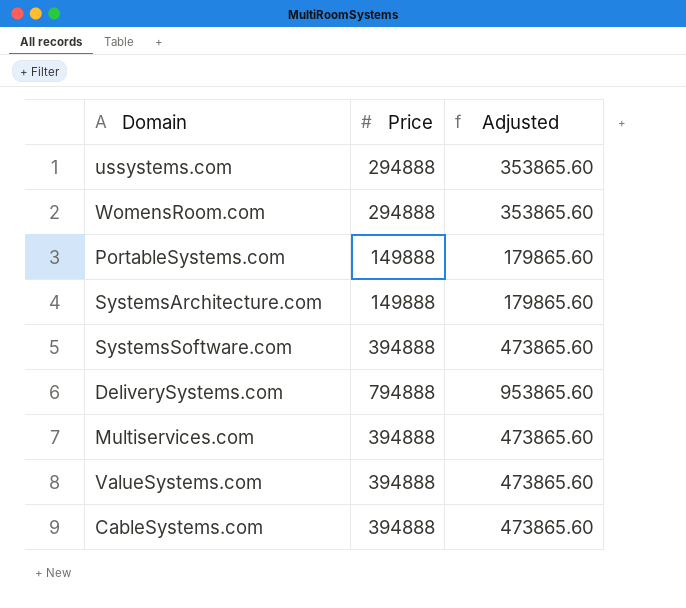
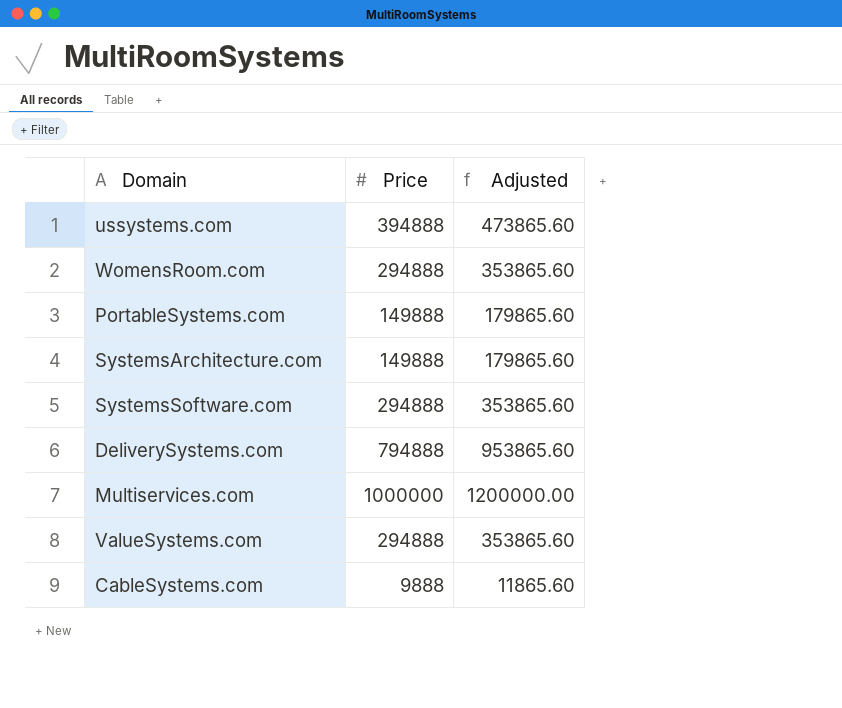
ussystems.com | Price: 294888 -> 394888
ussystems.com | Adjusted: 353865.60 -> 473865.60
SystemsSoftware.com | Price: 394888 -> 294888
SystemsSoftware.com | Adjusted: 473865.60 -> 353865.60
Multiservices.com | Price: 394888 -> 1000000
Multiservices.com | Adjusted: 473865.60 -> 1200000.00
ValueSystems.com | Price: 394888 -> 294888
ValueSystems.com | Adjusted: 473865.60 -> 353865.60
CableSystems.com | Price: 394888 -> 9888
CableSystems.com | Adjusted: 473865.60 -> 11865.60

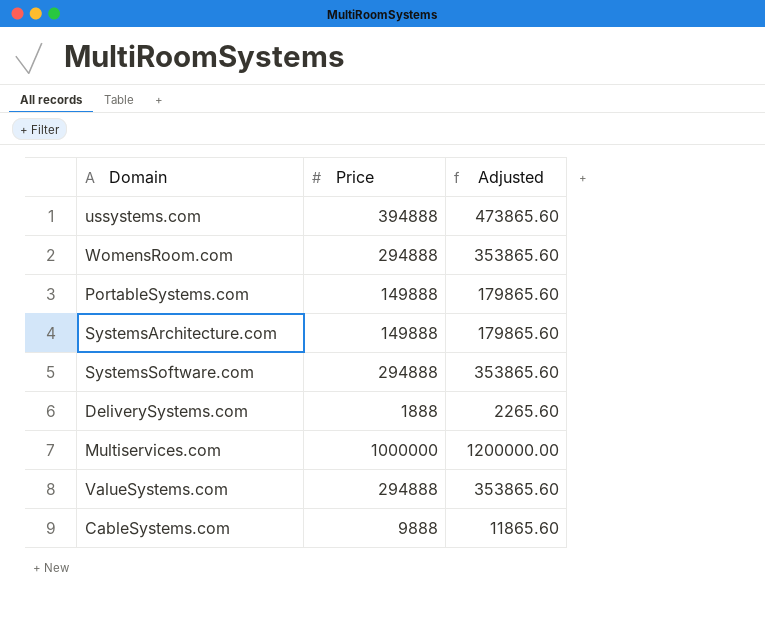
DeliverySystems.com | Price: 794888 -> 1888
DeliverySystems.com | Adjusted: 953865.60 -> 2265.60

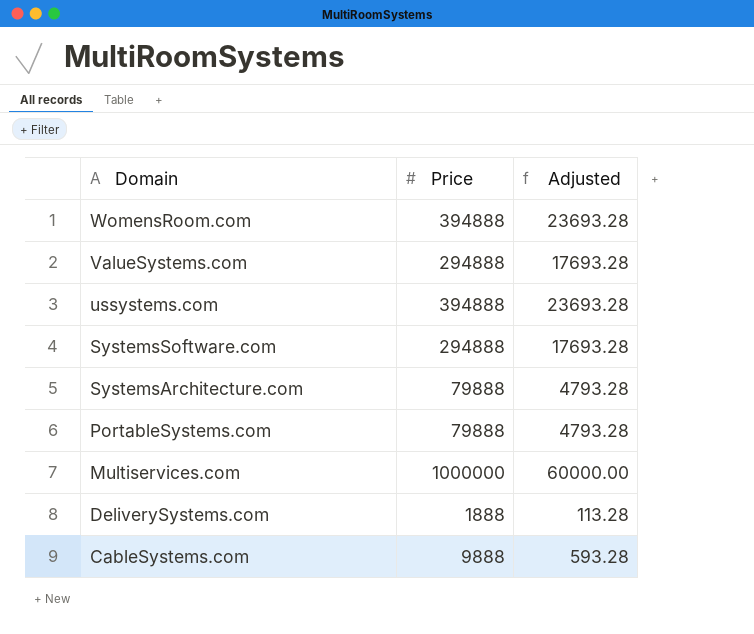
row order: none -> Domain descending
column Adjusted | formula: [Price] * 1.2 -> [Price] * 0.06
WomensRoom.com | Price: 294888 -> 394888
SystemsArchitecture.com | Price: 149888 -> 79888
PortableSystems.com | Price: 149888 -> 79888

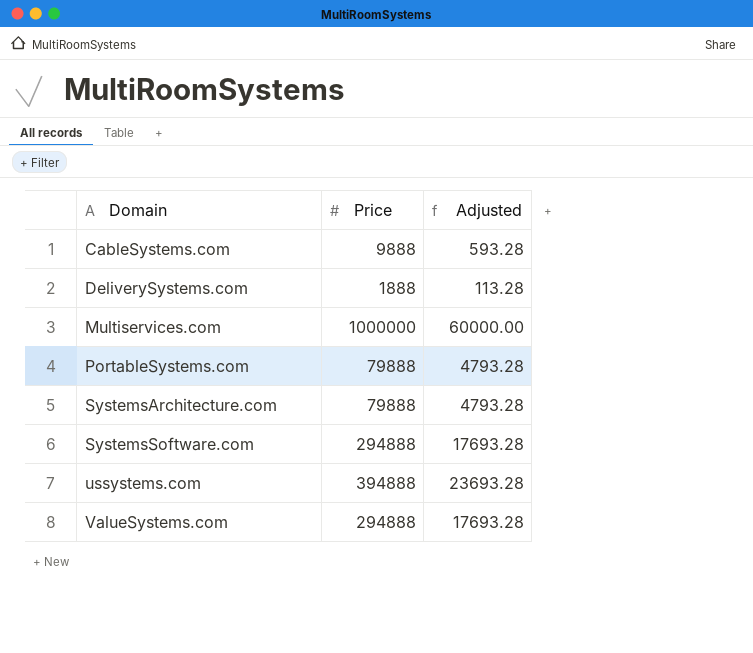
row order: Domain descending -> Domain ascending
row WomensRoom.com: 394888 | 23693.28 -> none

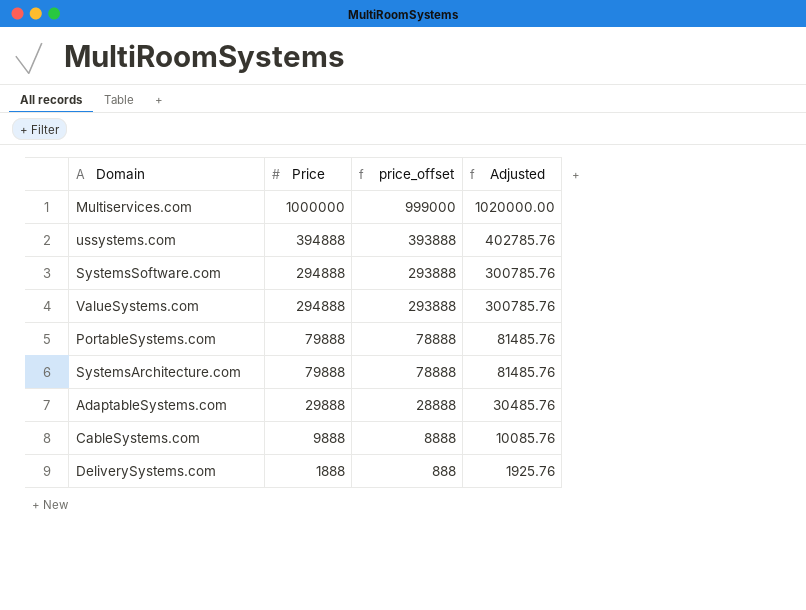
row order: Domain ascending -> Price descending
column price_offset | formula: none -> [Price] - 1000
column Adjusted | formula: [Price] * 0.06 -> [Price] * 1.02
row AdaptableSystems.com: none -> 29888 | 28888 | 30485.76

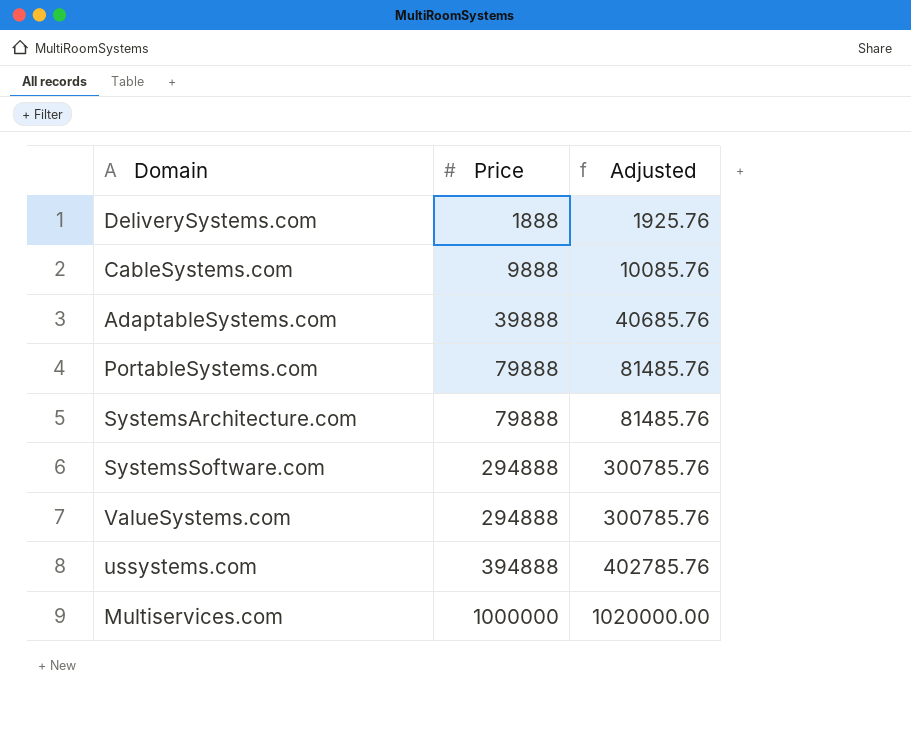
row order: Price descending -> Price ascending
column price_offset | formula: [Price] - 1000 -> none
AdaptableSystems.com | Price: 29888 -> 39888
AdaptableSystems.com | Adjusted: 30485.76 -> 40685.76

